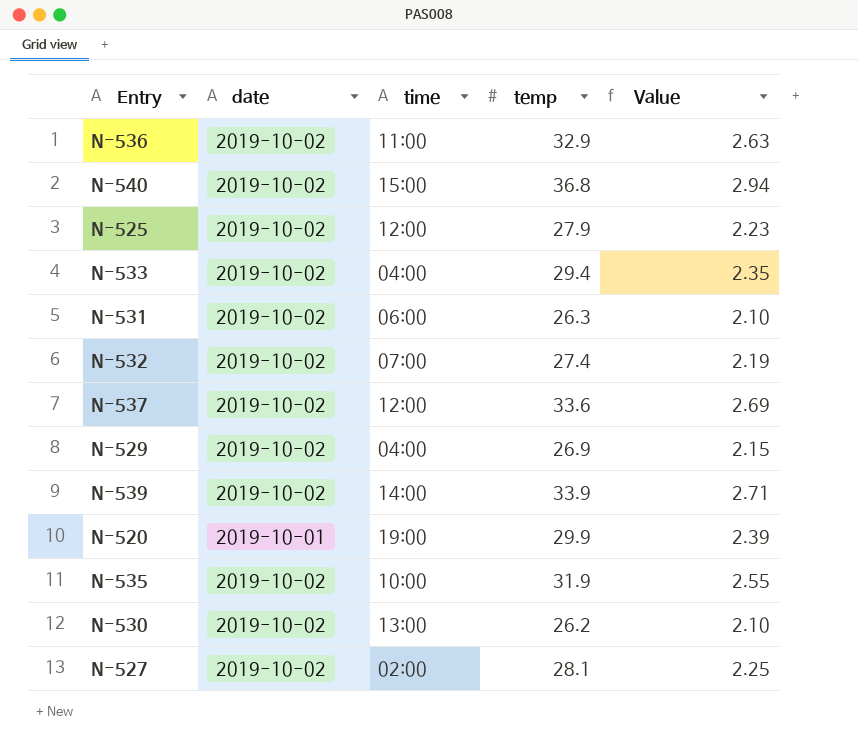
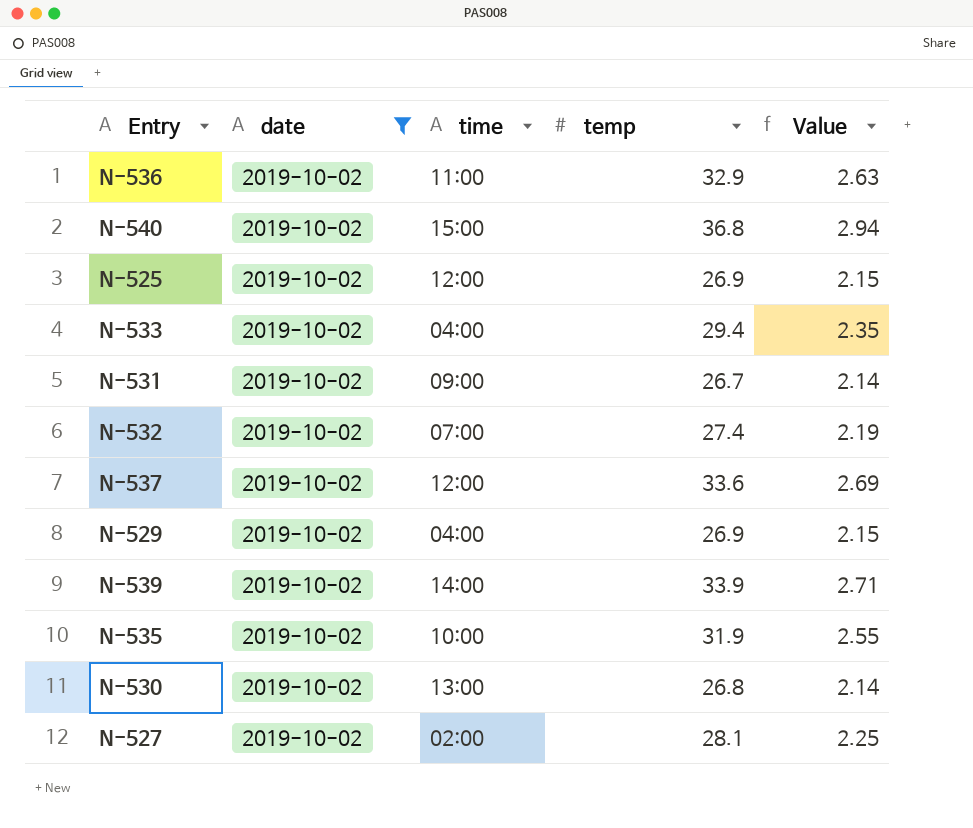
filter: none -> date = 2019-10-02
N-525 | temp: 27.9 -> 26.9
N-525 | Value: 2.23 -> 2.15
N-531 | time: 06:00 -> 09:00
N-531 | temp: 26.3 -> 26.7
N-531 | Value: 2.10 -> 2.14
N-530 | temp: 26.2 -> 26.8
N-530 | Value: 2.10 -> 2.14

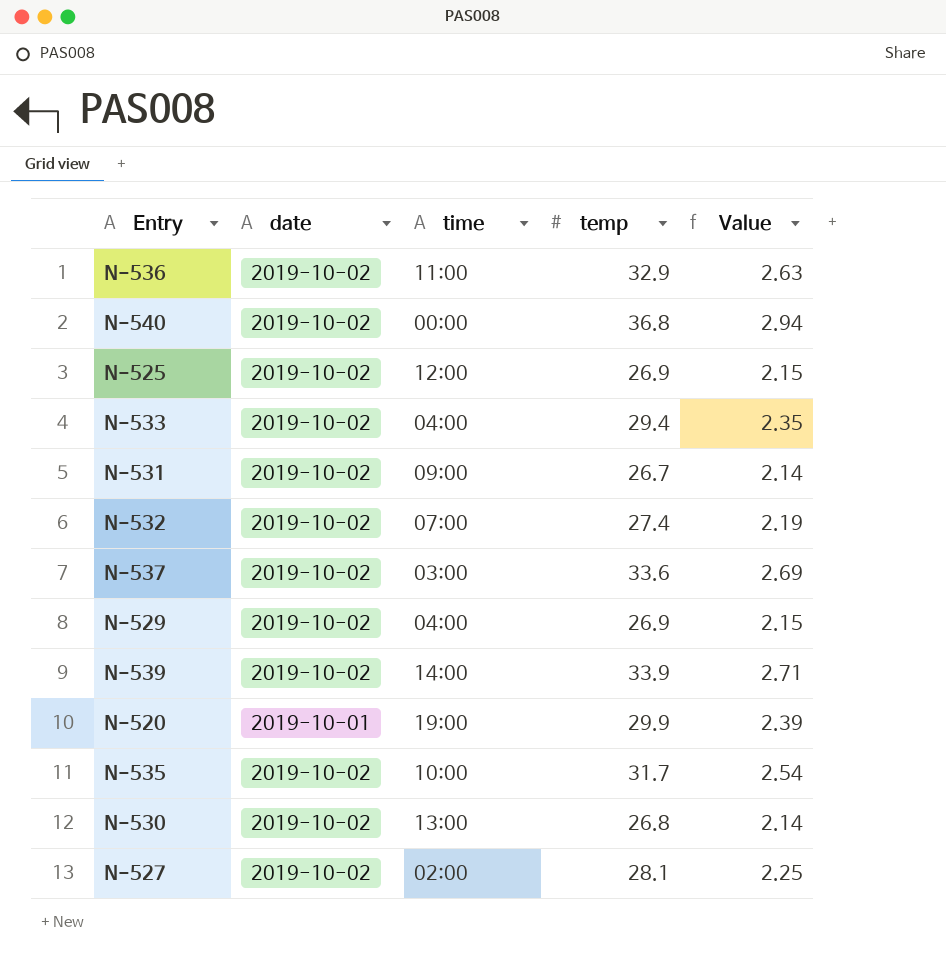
filter: date = 2019-10-02 -> none
N-540 | time: 15:00 -> 00:00
N-537 | time: 12:00 -> 03:00
N-535 | temp: 31.9 -> 31.7
N-535 | Value: 2.55 -> 2.54

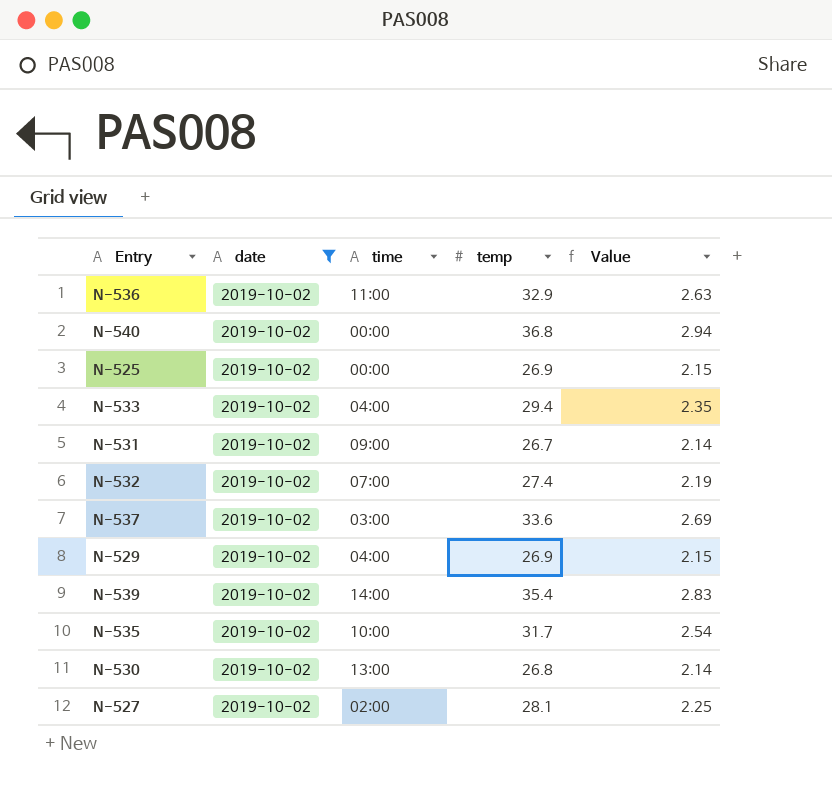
filter: none -> date = 2019-10-02
N-525 | time: 12:00 -> 00:00
N-539 | temp: 33.9 -> 35.4
N-539 | Value: 2.71 -> 2.83

